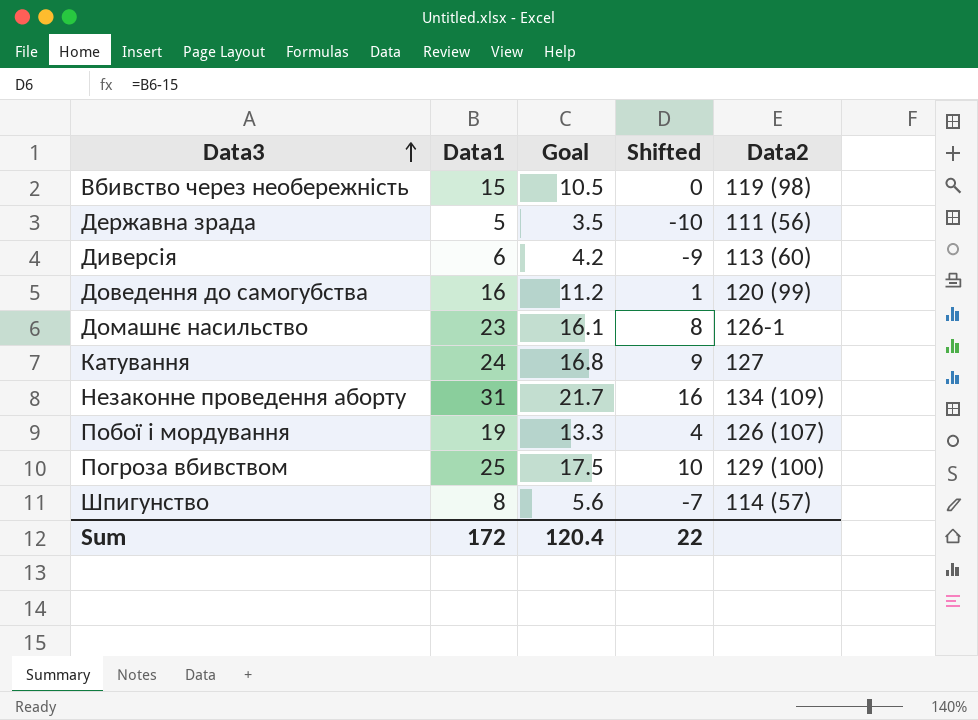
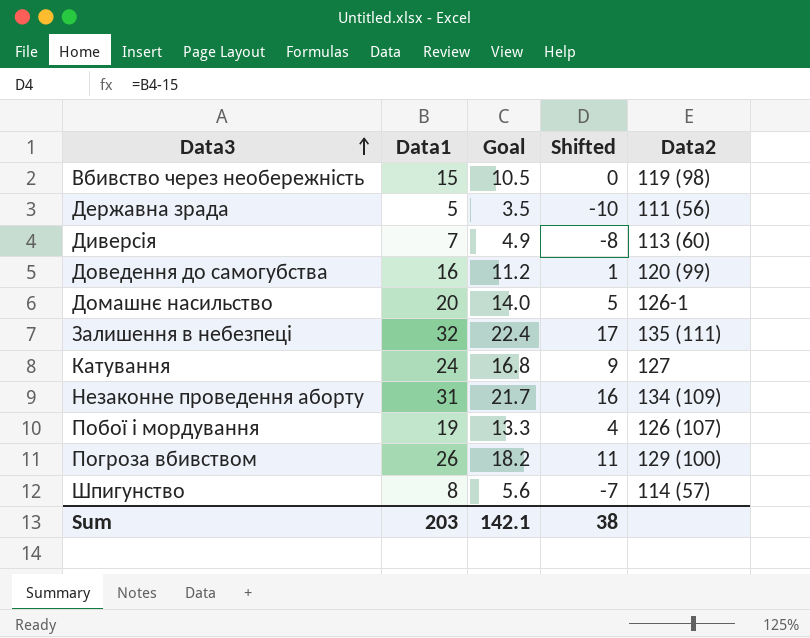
Диверсія | Data1: 6 -> 7
Диверсія | Goal: 4.2 -> 4.9
Диверсія | Shifted: -9 -> -8
Домашнє насильство | Data1: 23 -> 20
Домашнє насильство | Goal: 16.1 -> 14.0
Домашнє насильство | Shifted: 8 -> 5
row Залишення в небезпеці: none -> 32 | 22.4 | 17 | 135 (111)
Погроза вбивством | Data1: 25 -> 26
Погроза вбивством | Goal: 17.5 -> 18.2
Погроза вбивством | Shifted: 10 -> 11
Sum | Data1: 172 -> 203
Sum | Goal: 120.4 -> 142.1
Sum | Shifted: 22 -> 38

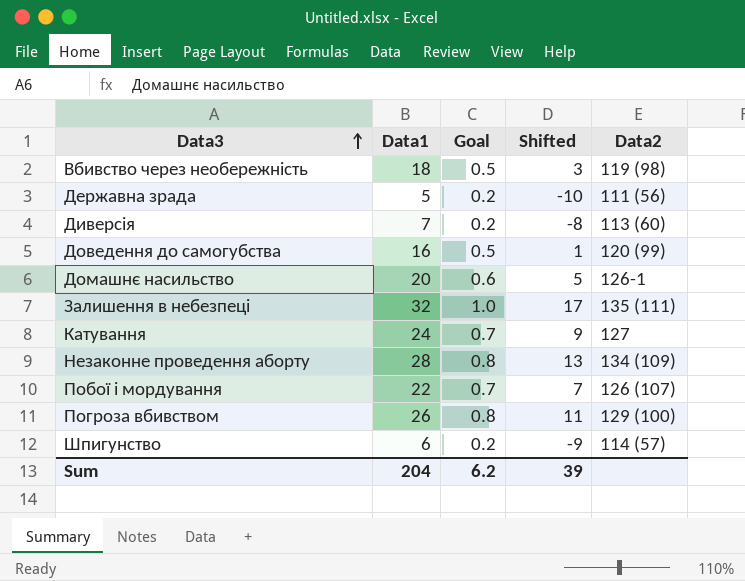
column Goal | formula: [Data1] * 0.7 -> [Data1] * 0.03
Вбивство через необережність | Data1: 15 -> 18
Вбивство через необережність | Shifted: 0 -> 3
Незаконне проведення аборту | Data1: 31 -> 28
Незаконне проведення аборту | Shifted: 16 -> 13
Побої і мордування | Data1: 19 -> 22
Побої і мордування | Shifted: 4 -> 7
Шпигунство | Data1: 8 -> 6
Шпигунство | Shifted: -7 -> -9
Sum | Data1: 203 -> 204
Sum | Goal: 142.1 -> 6.2
Sum | Shifted: 38 -> 39

